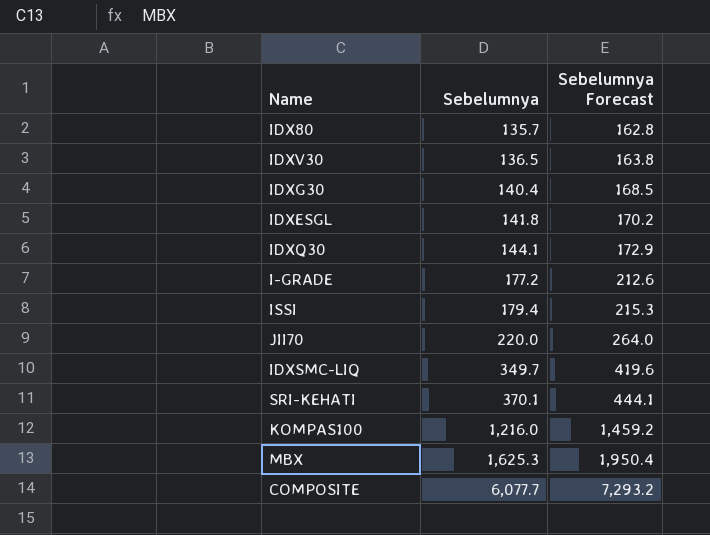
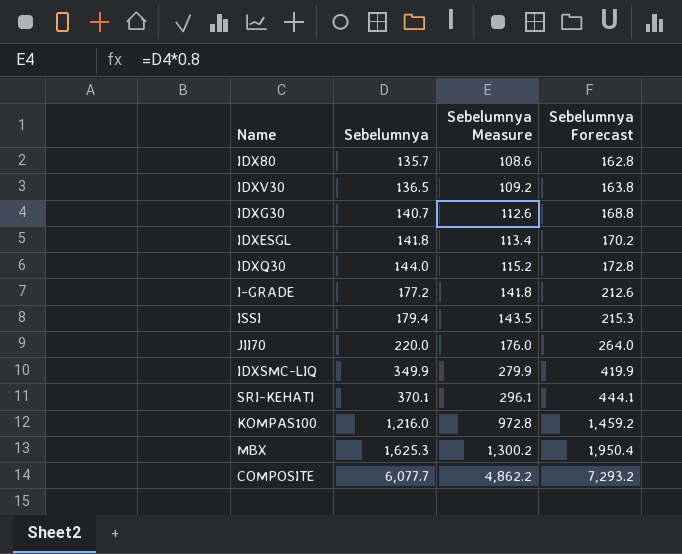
column Sebelumnya Measure | formula: none -> [Sebelumnya] * 0.8
IDXG30 | Sebelumnya: 140.4 -> 140.7
IDXG30 | Sebelumnya Forecast: 168.5 -> 168.8
IDXQ30 | Sebelumnya: 144.1 -> 144.0
IDXQ30 | Sebelumnya Forecast: 172.9 -> 172.8
IDXSMC-LIQ | Sebelumnya: 349.7 -> 349.9
IDXSMC-LIQ | Sebelumnya Forecast: 419.6 -> 419.9

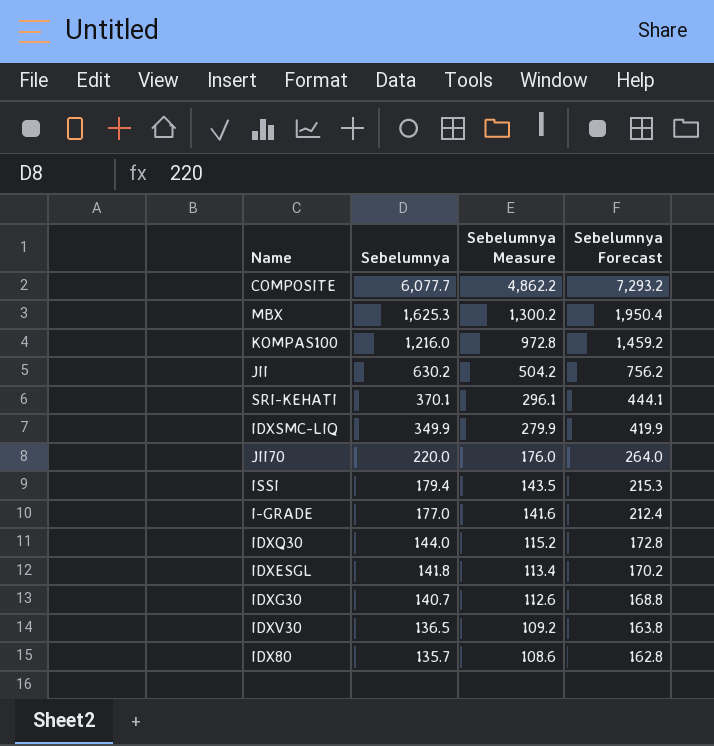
row order: Sebelumnya ascending -> Sebelumnya descending
row JII: none -> 630.2 | 504.2 | 756.2
I-GRADE | Sebelumnya: 177.2 -> 177.0
I-GRADE | Sebelumnya Measure: 141.8 -> 141.6
I-GRADE | Sebelumnya Forecast: 212.6 -> 212.4

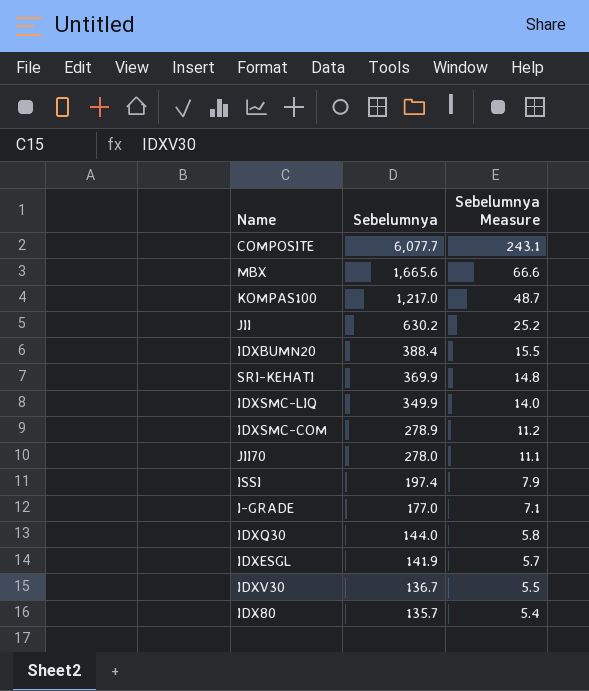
column Sebelumnya Forecast | formula: [Sebelumnya] * 1.2 -> none
column Sebelumnya Measure | formula: [Sebelumnya] * 0.8 -> [Sebelumnya] * 0.04
row IDXG30: 140.7 | 112.6 | 168.8 -> none
MBX | Sebelumnya: 1,625.3 -> 1,665.6
KOMPAS100 | Sebelumnya: 1,216.0 -> 1,217.0
row IDXBUMN20: none -> 388.4 | 15.5
SRI-KEHATI | Sebelumnya: 370.1 -> 369.9
row IDXSMC-COM: none -> 278.9 | 11.2
JII70 | Sebelumnya: 220.0 -> 278.0
ISSI | Sebelumnya: 179.4 -> 197.4
IDXESGL | Sebelumnya: 141.8 -> 141.9
IDXV30 | Sebelumnya: 136.5 -> 136.7

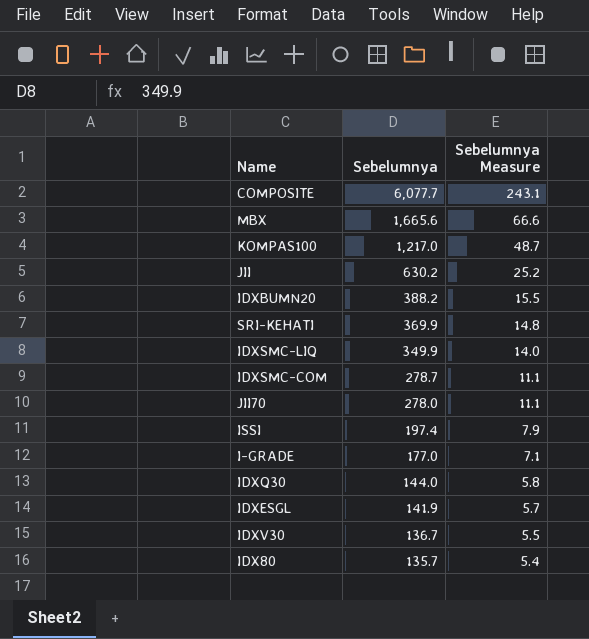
IDXBUMN20 | Sebelumnya: 388.4 -> 388.2
IDXSMC-COM | Sebelumnya: 278.9 -> 278.7
IDXSMC-COM | Sebelumnya Measure: 11.2 -> 11.1

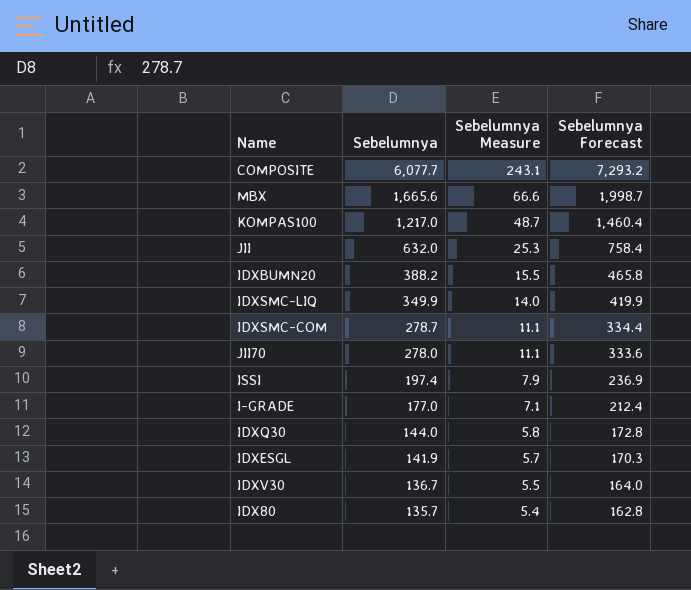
column Sebelumnya Forecast | formula: none -> [Sebelumnya] * 1.2
row SRI-KEHATI: 369.9 | 14.8 -> none
JII | Sebelumnya: 630.2 -> 632.0
JII | Sebelumnya Measure: 25.2 -> 25.3

